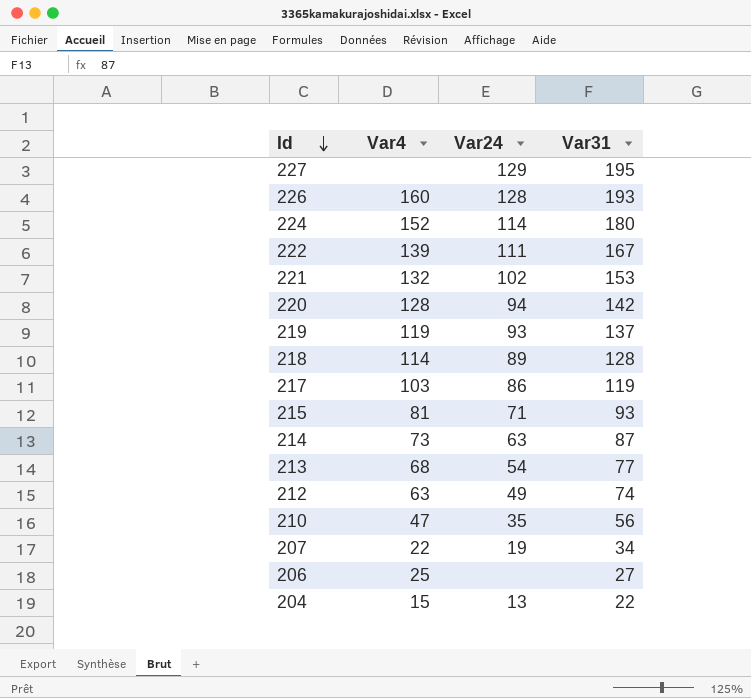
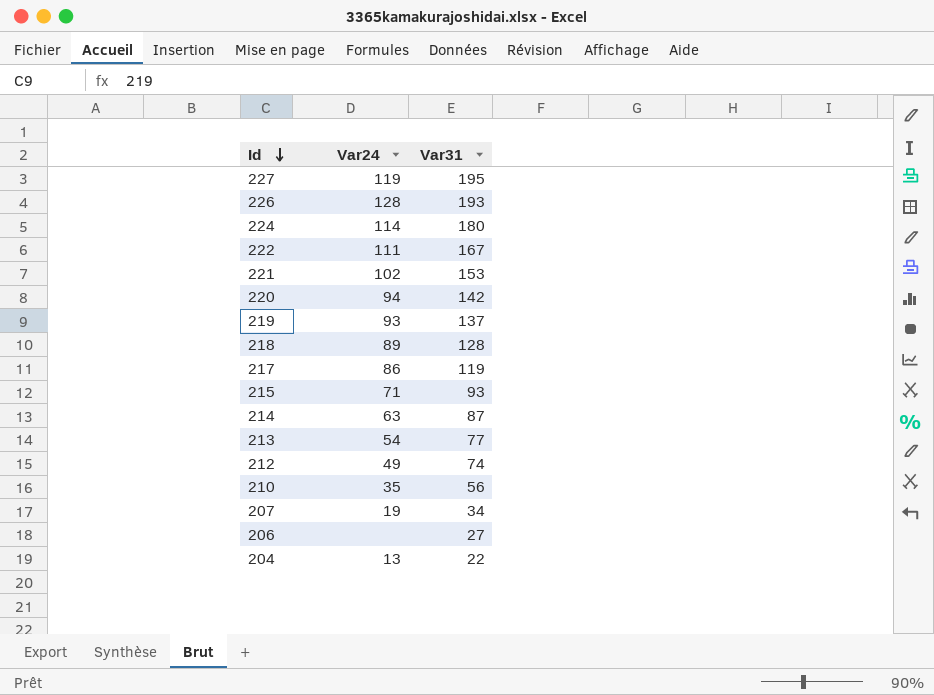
column Var4 | position: 2 -> none
227 | Var24: 129 -> 119

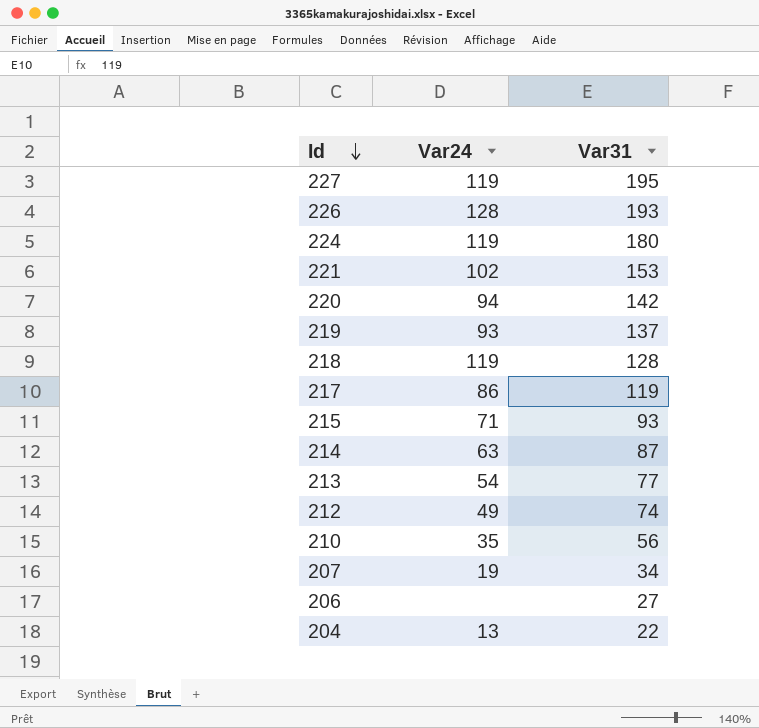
row 222: 111 | 167 -> none
224 | Var24: 114 -> 119
218 | Var24: 89 -> 119

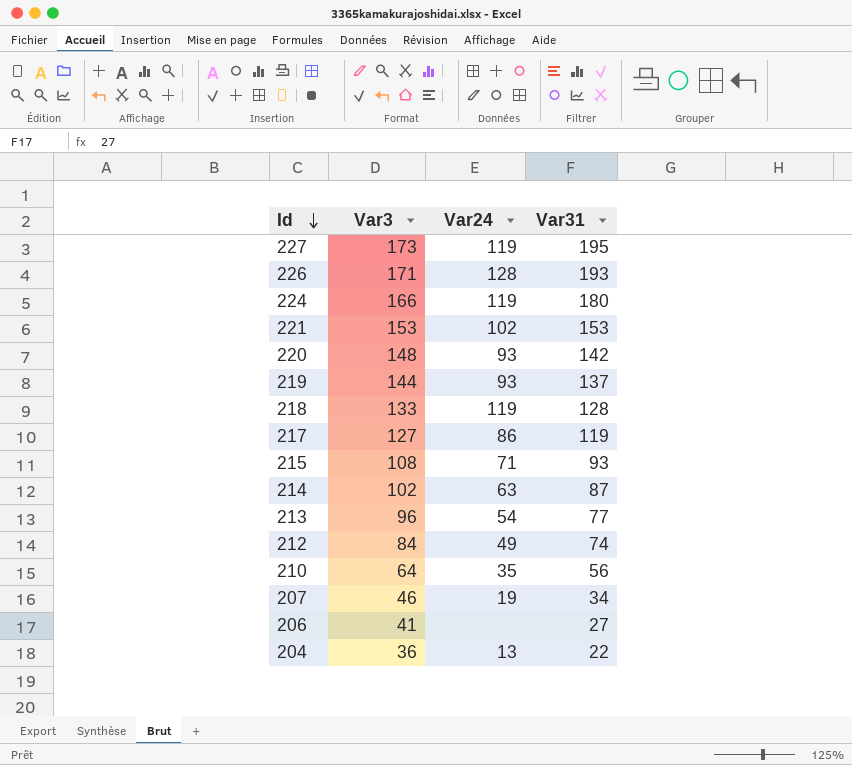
column Var3 | position: none -> 2
220 | Var24: 94 -> 93

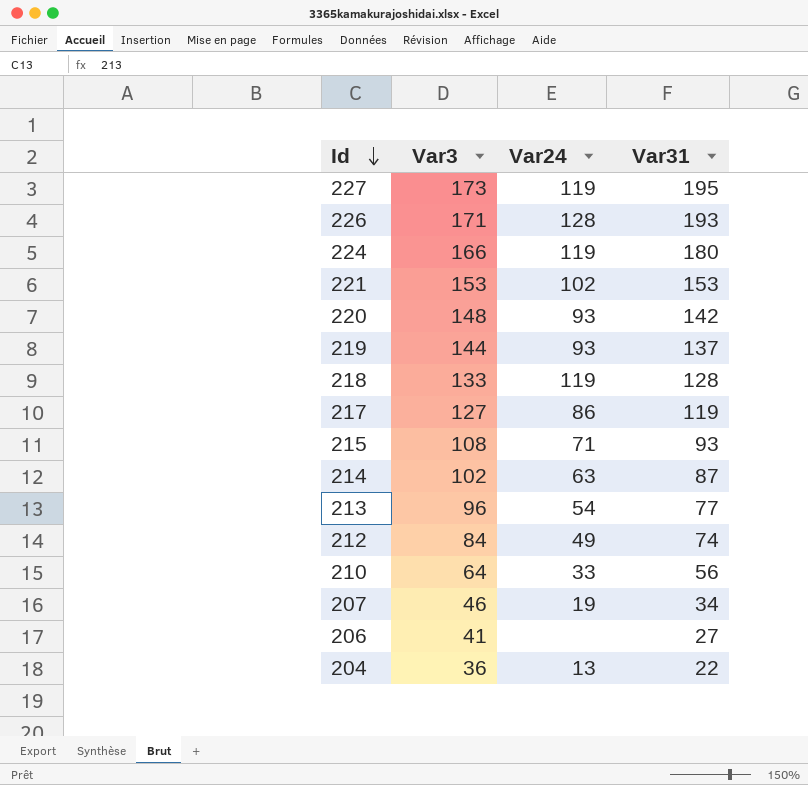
210 | Var24: 35 -> 33

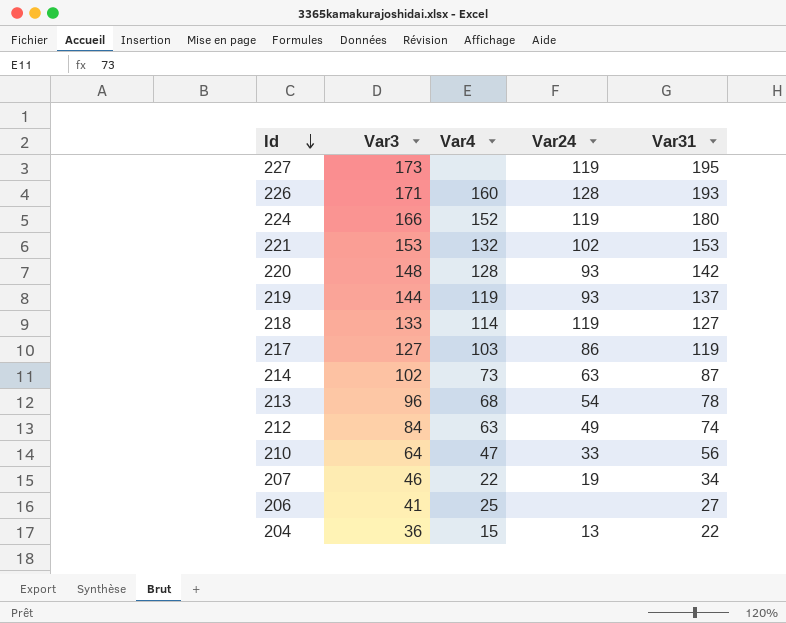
column Var4 | position: none -> 3
row 215: 108 | 71 | 93 -> none
218 | Var31: 128 -> 127
213 | Var31: 77 -> 78

